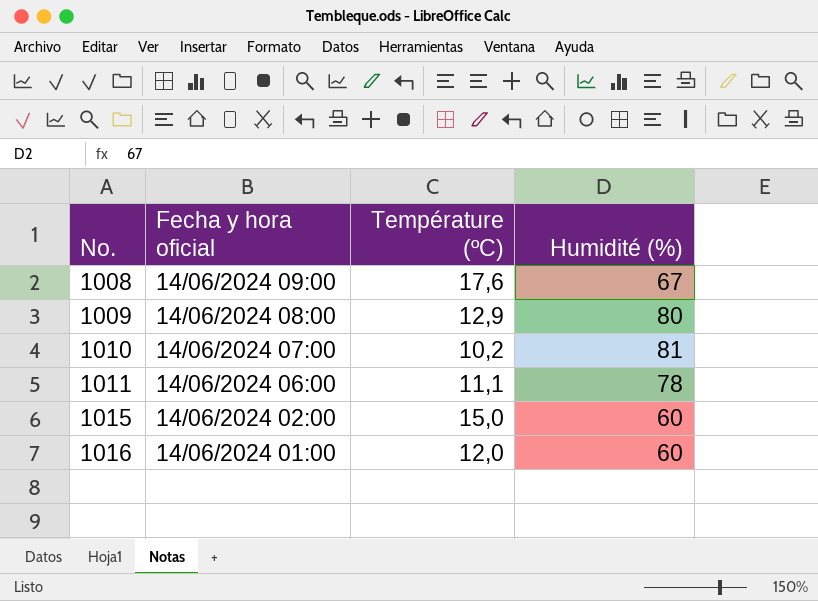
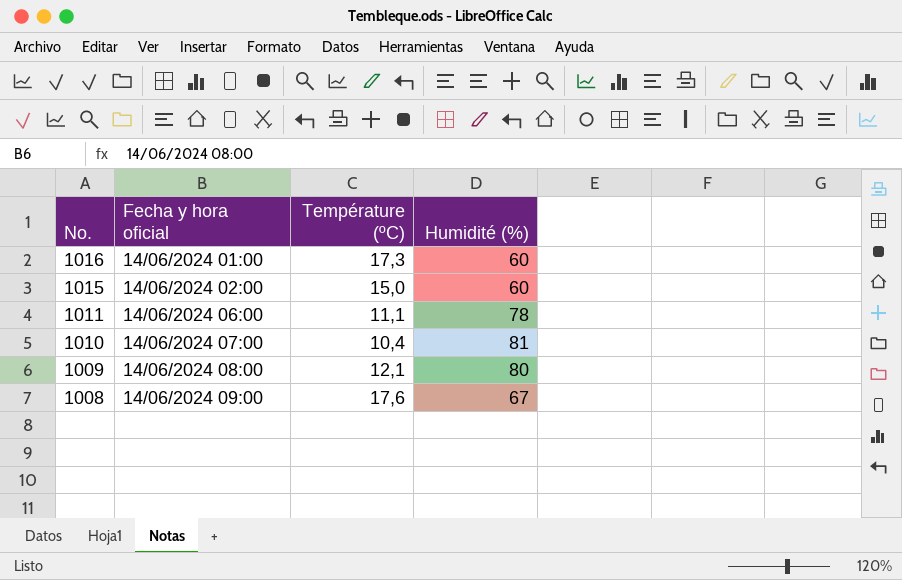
row order: No. ascending -> No. descending
1016 | Température (ºC): 12,0 -> 17,3
1010 | Température (ºC): 10,2 -> 10,4
1009 | Température (ºC): 12,9 -> 12,1

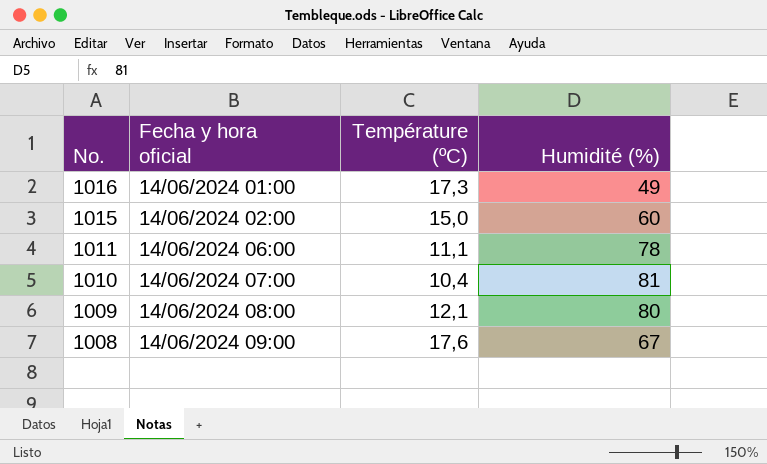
1016 | Humidité (%): 60 -> 49

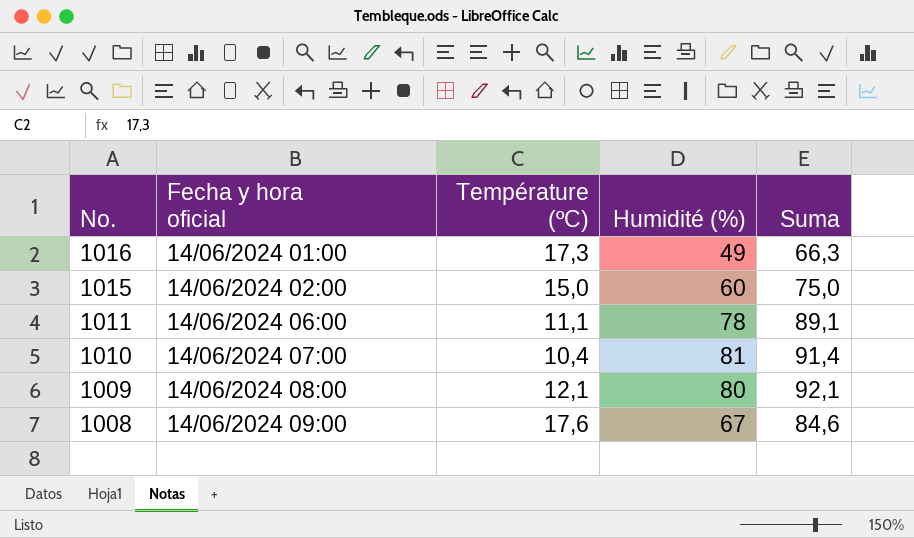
column Suma | formula: none -> [Température (ºC)] + [Humidité (%)]

